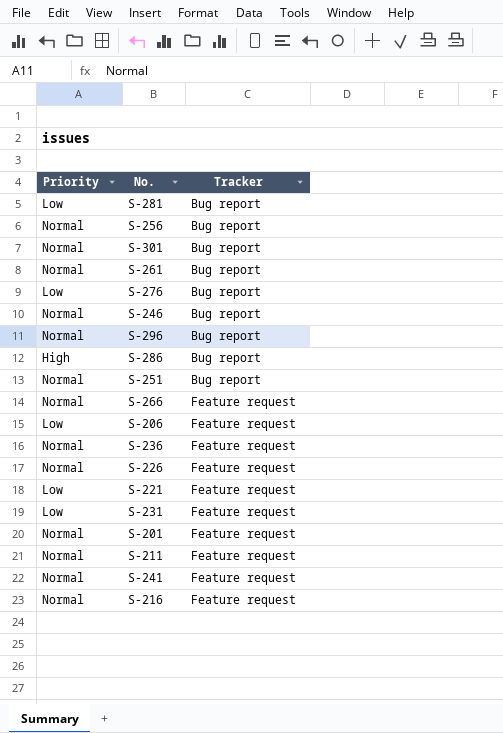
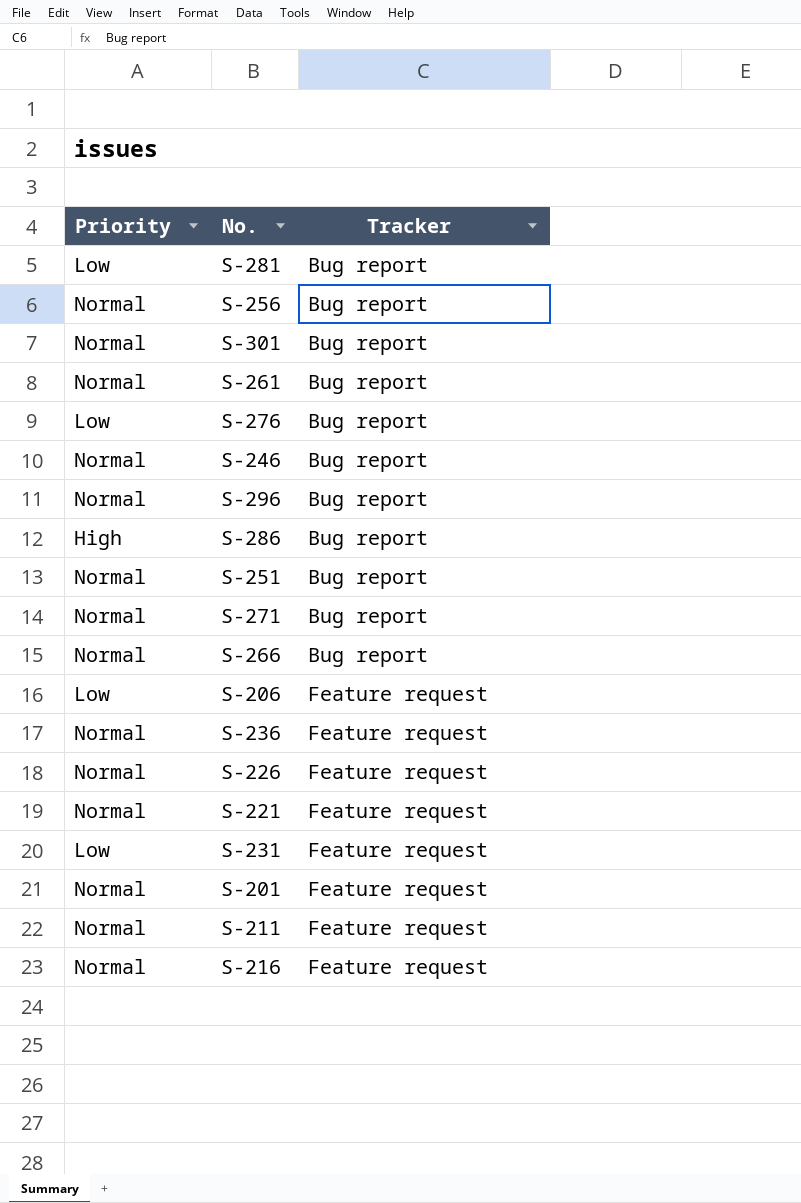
row S-241: Normal | Feature request -> none
row S-271: none -> Normal | Bug report
S-266 | Tracker: Feature request -> Bug report
S-221 | Priority: Low -> Normal

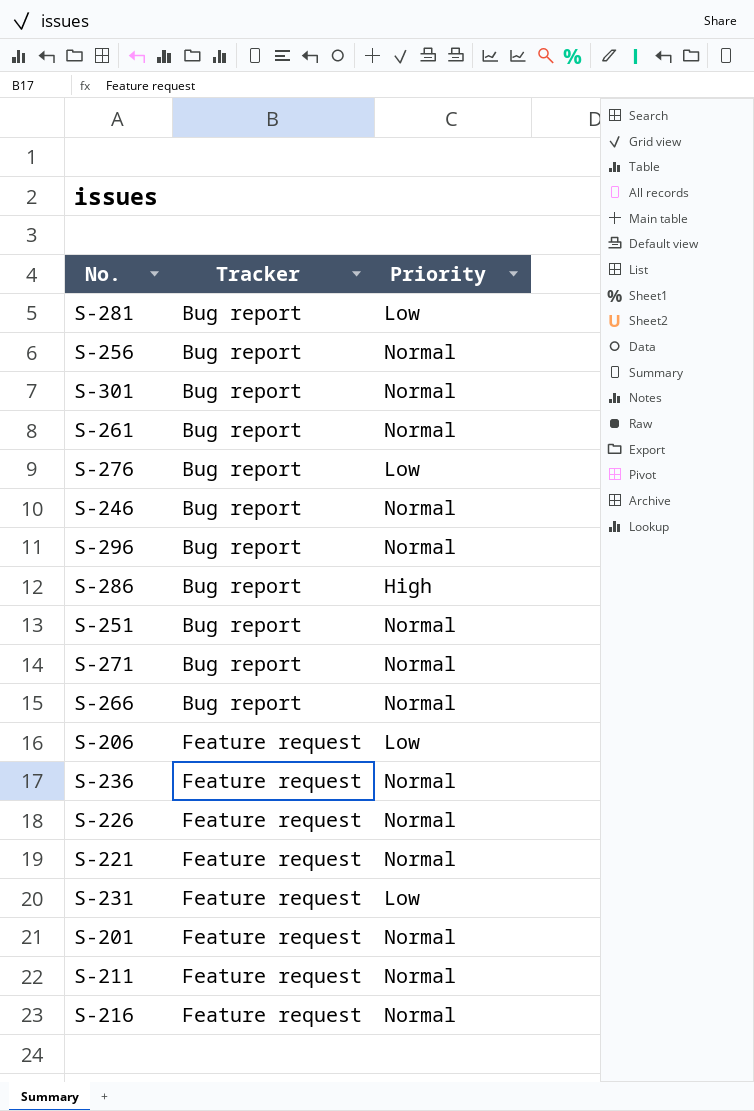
column Priority | position: 1 -> 3

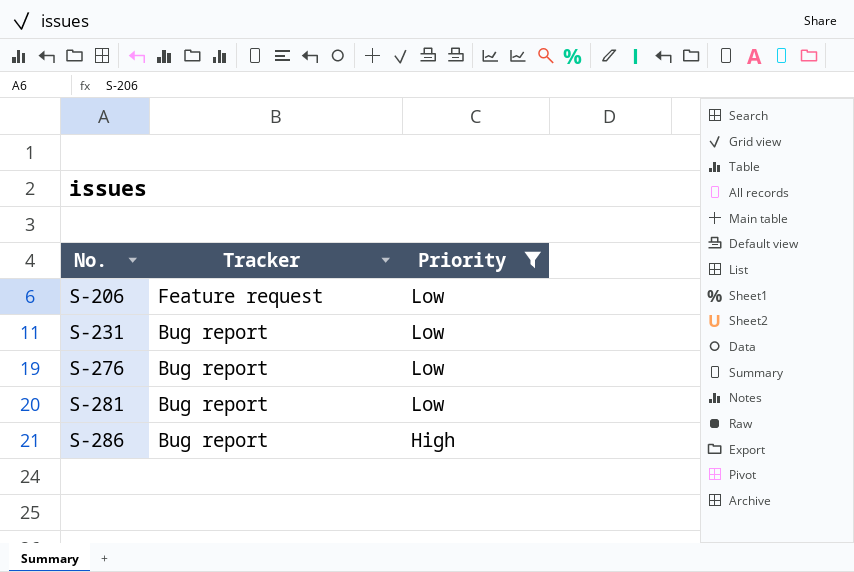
filter: none -> Priority != Normal
row order: Tracker ascending -> No. ascending
S-231 | Tracker: Feature request -> Bug report

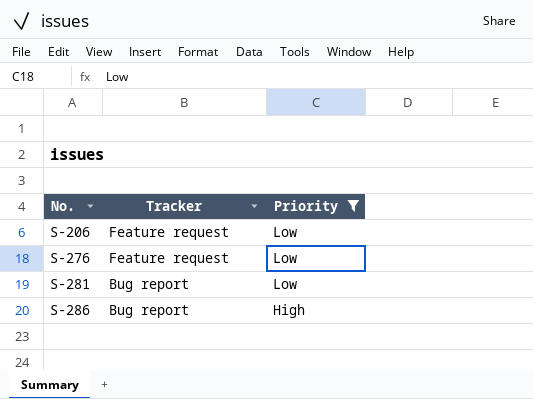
row S-231: Bug report | Low -> none
S-276 | Tracker: Bug report -> Feature request

